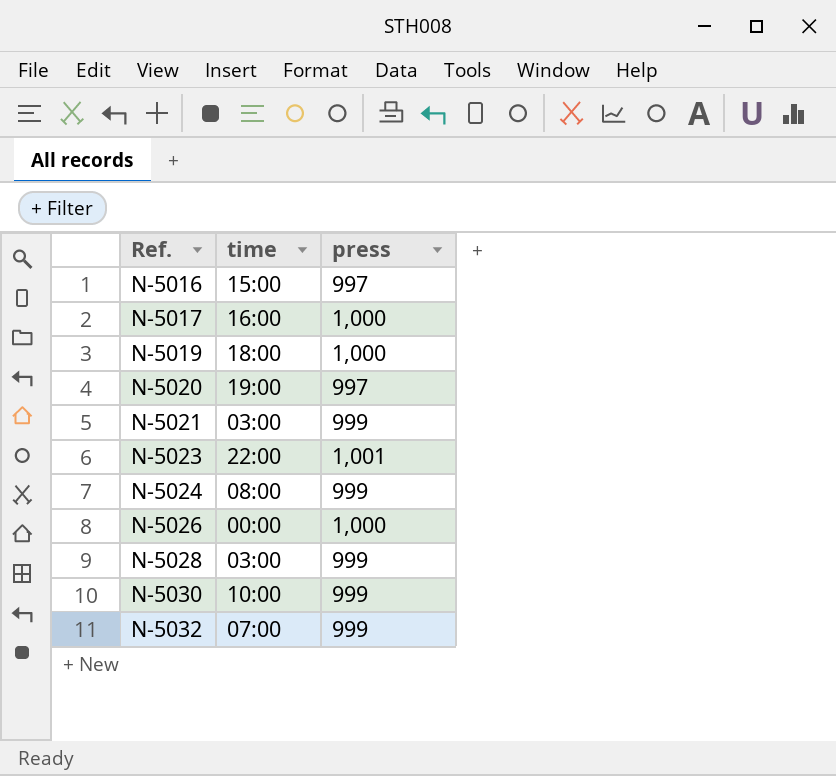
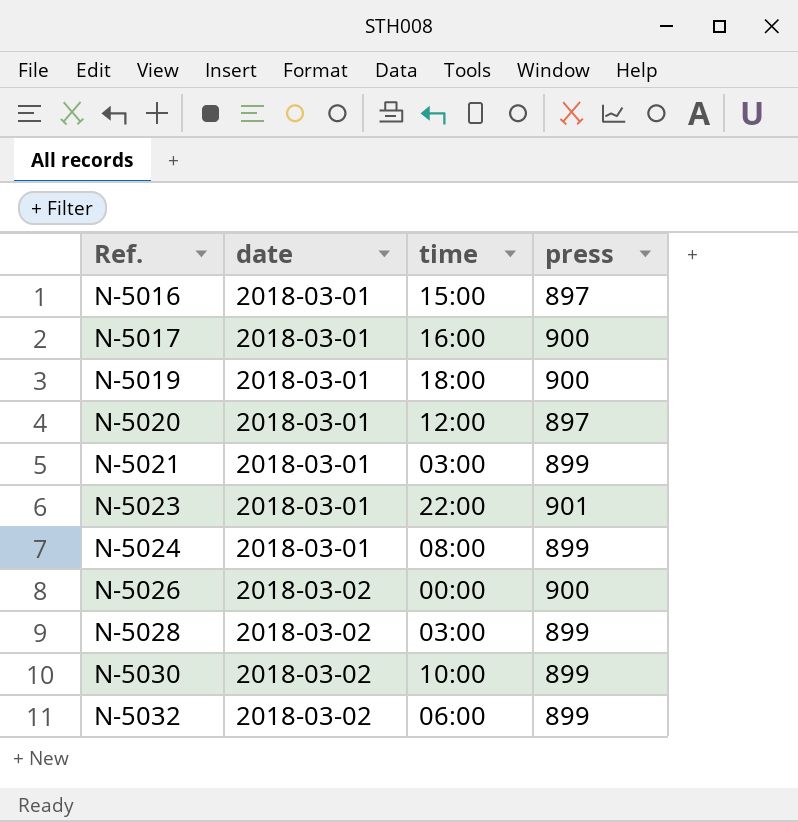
column date | position: none -> 2
N-5016 | press: 997 -> 897
N-5017 | press: 1,000 -> 900
N-5019 | press: 1,000 -> 900
N-5020 | time: 19:00 -> 12:00
N-5020 | press: 997 -> 897
N-5021 | press: 999 -> 899
N-5023 | press: 1,001 -> 901
N-5024 | press: 999 -> 899
N-5026 | press: 1,000 -> 900
N-5028 | press: 999 -> 899
N-5030 | press: 999 -> 899
N-5032 | time: 07:00 -> 06:00
N-5032 | press: 999 -> 899

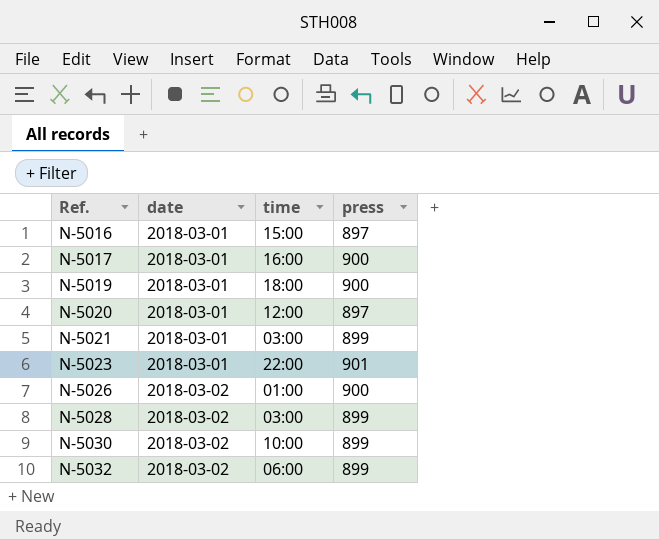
row N-5024: 2018-03-01 | 08:00 | 899 -> none
N-5026 | time: 00:00 -> 01:00

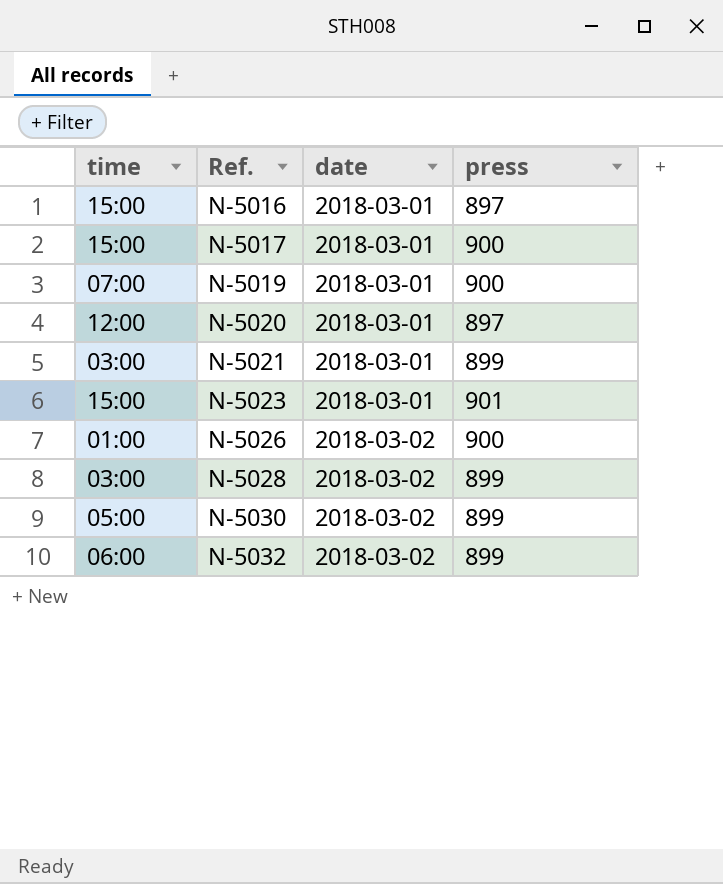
column time | position: 3 -> 1
N-5017 | time: 16:00 -> 15:00
N-5019 | time: 18:00 -> 07:00
N-5023 | time: 22:00 -> 15:00
N-5030 | time: 10:00 -> 05:00

